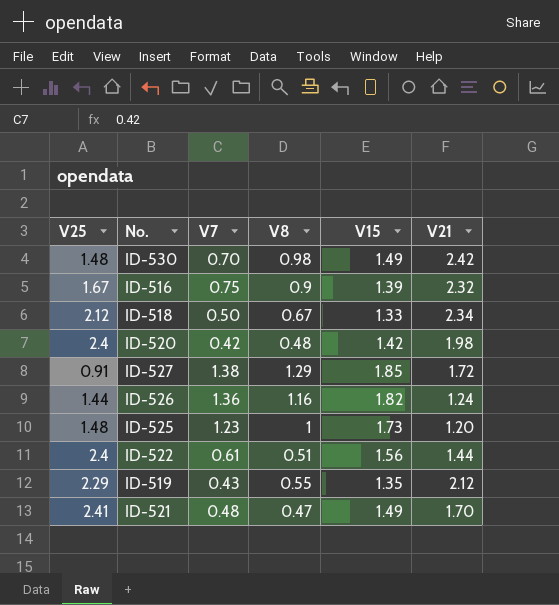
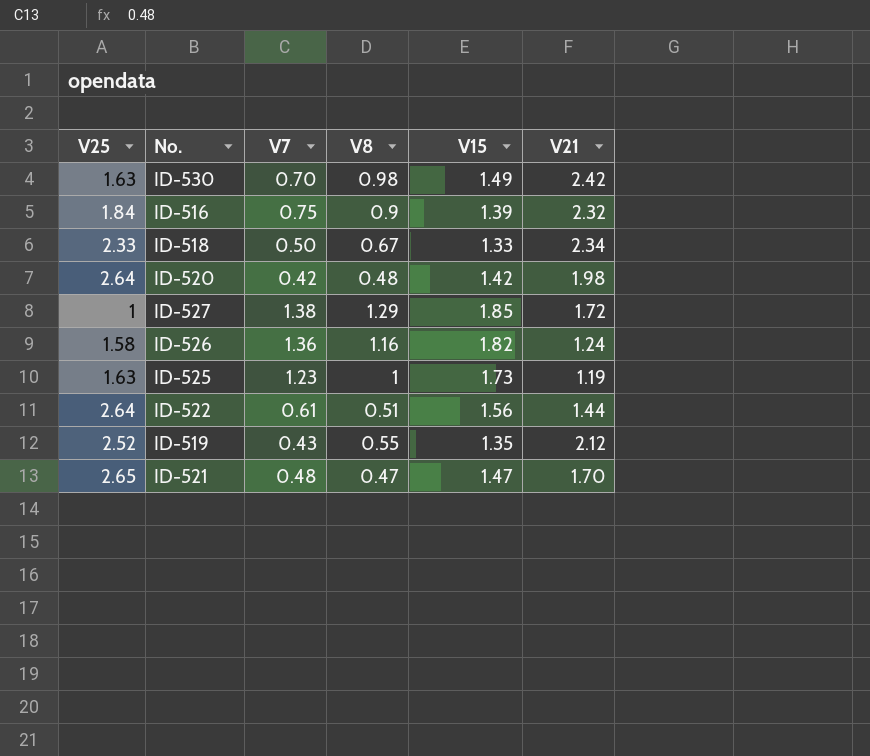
ID-530 | V25: 1.48 -> 1.63
ID-516 | V25: 1.67 -> 1.84
ID-518 | V25: 2.12 -> 2.33
ID-520 | V25: 2.4 -> 2.64
ID-527 | V25: 0.91 -> 1
ID-526 | V25: 1.44 -> 1.58
ID-525 | V25: 1.48 -> 1.63
ID-525 | V21: 1.20 -> 1.19
ID-522 | V25: 2.4 -> 2.64
ID-519 | V25: 2.29 -> 2.52
ID-521 | V25: 2.41 -> 2.65
ID-521 | V15: 1.49 -> 1.47

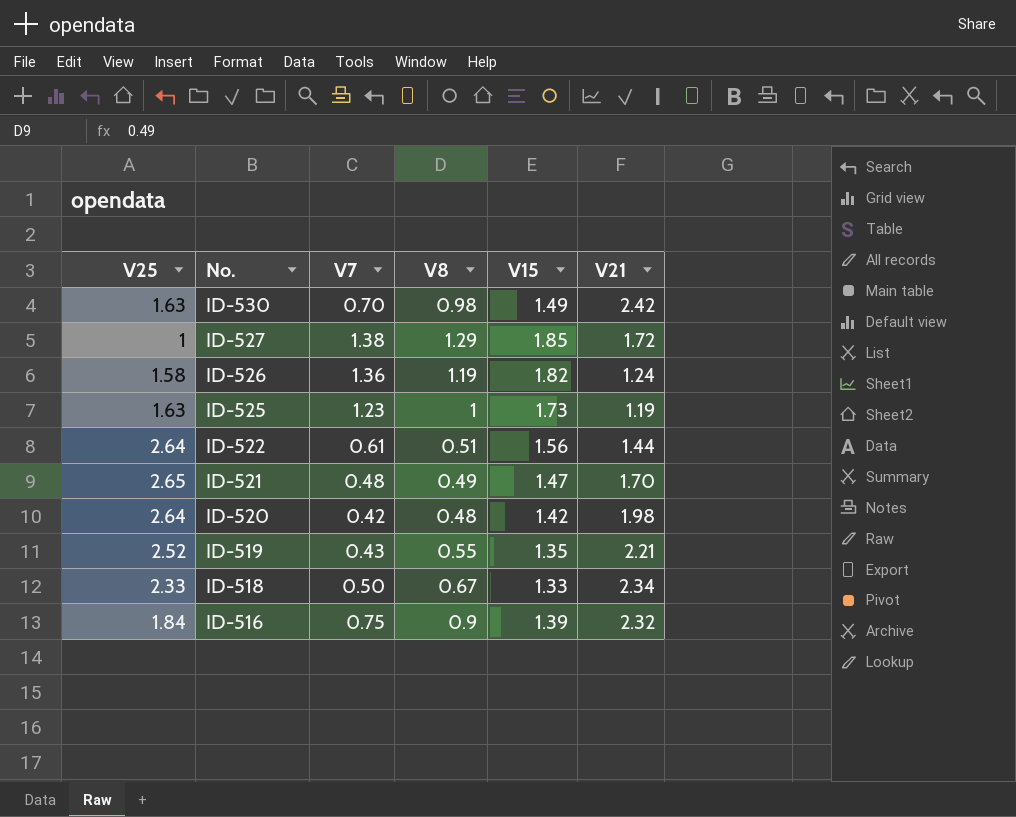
row order: none -> No. descending
ID-526 | V8: 1.16 -> 1.19
ID-521 | V8: 0.47 -> 0.49
ID-519 | V21: 2.12 -> 2.21

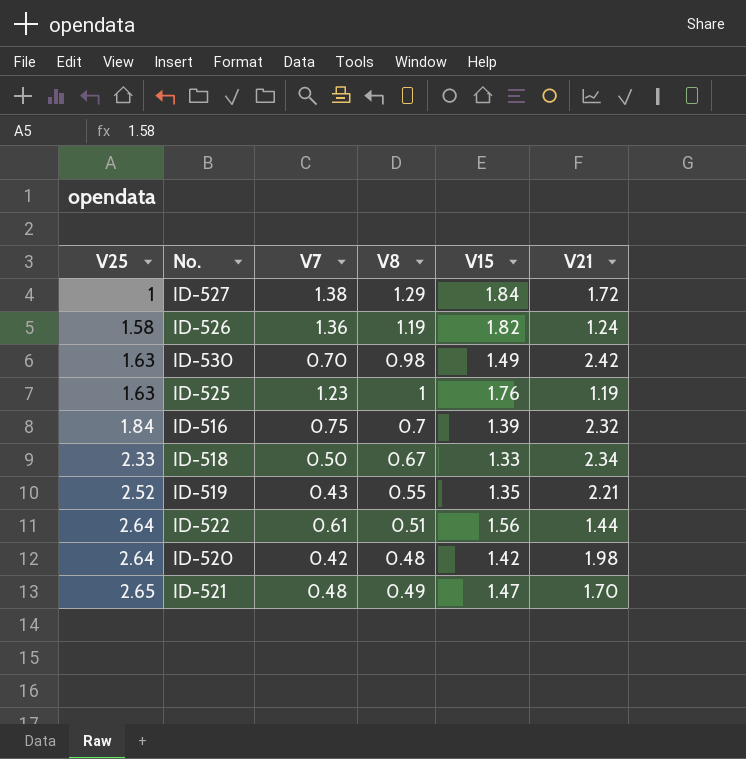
row order: No. descending -> V25 ascending
ID-527 | V15: 1.85 -> 1.84
ID-525 | V15: 1.73 -> 1.76
ID-516 | V8: 0.9 -> 0.7

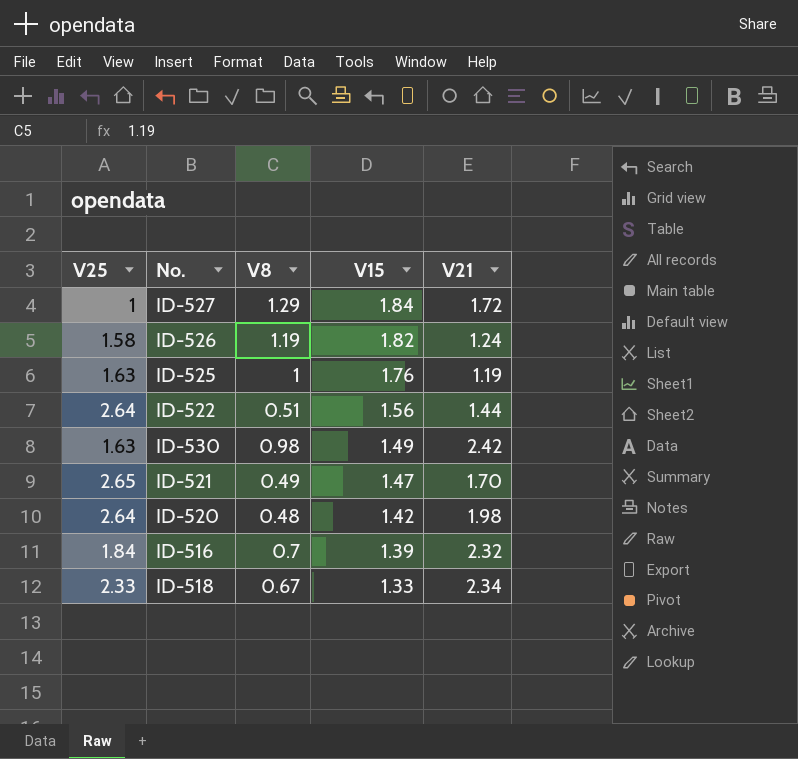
row order: V25 ascending -> V15 descending
column V7 | position: 3 -> none
row ID-519: 2.52 | 0.43 | 0.55 | 1.35 | 2.21 -> none

